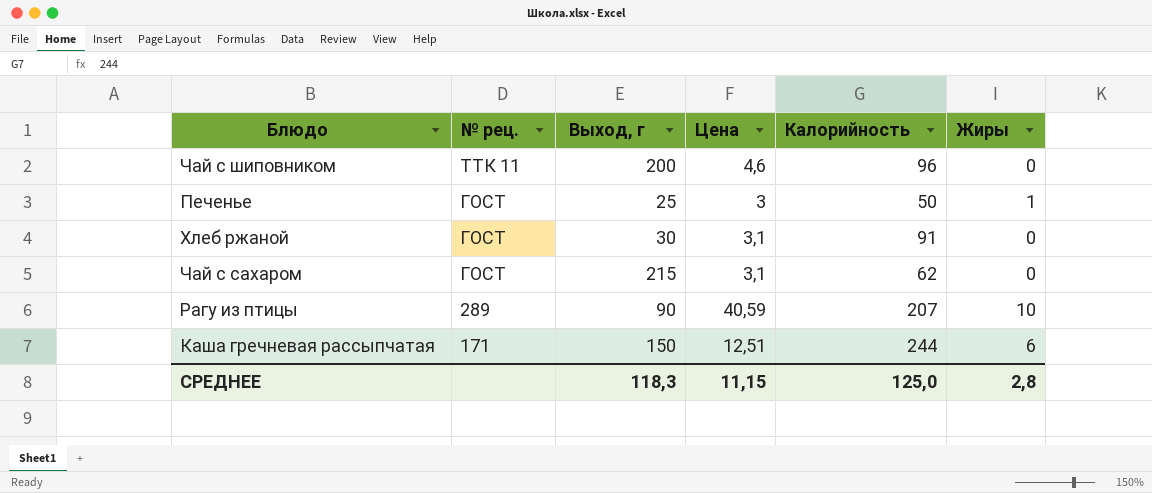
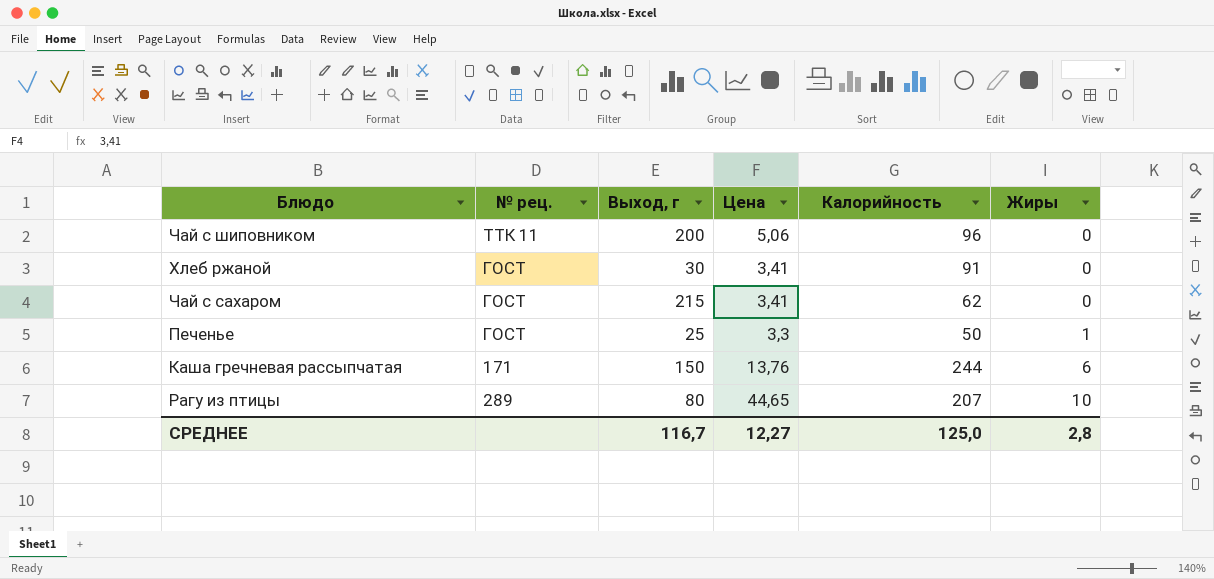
row order: № рец. descending -> Жиры ascending
Чай с шиповником | Цена: 4,6 -> 5,06
Хлеб ржаной | Цена: 3,1 -> 3,41
Чай с сахаром | Цена: 3,1 -> 3,41
Печенье | Цена: 3 -> 3,3
Каша гречневая рассыпчатая | Цена: 12,51 -> 13,76
Рагу из птицы | Выход, г: 90 -> 80
Рагу из птицы | Цена: 40,59 -> 44,65
СРЕДНЕЕ | Выход, г: 118,3 -> 116,7
СРЕДНЕЕ | Цена: 11,15 -> 12,27

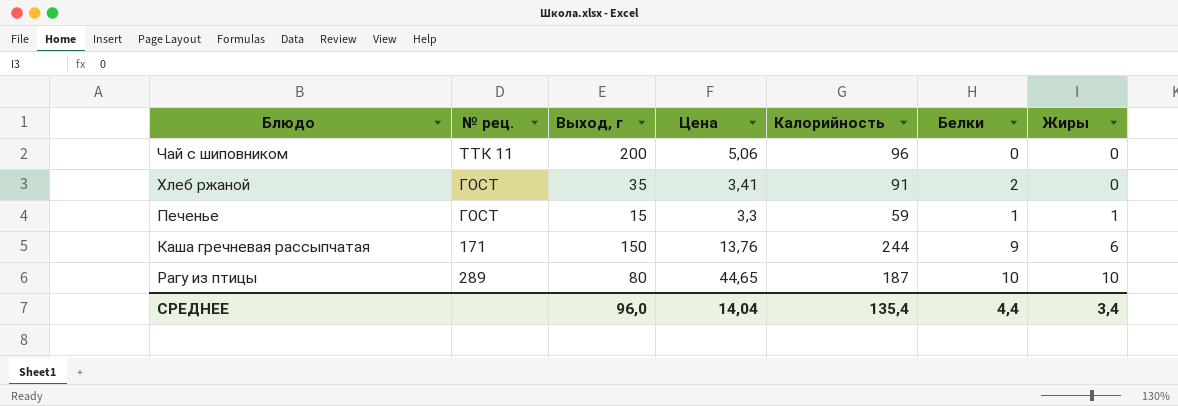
column Белки | position: none -> 6
row Чай с сахаром: ГОСТ | 215 | 3,41 | 62 | 0 -> none
Хлеб ржаной | Выход, г: 30 -> 35
Печенье | Выход, г: 25 -> 15
Печенье | Калорийность: 50 -> 59
Рагу из птицы | Калорийность: 207 -> 187
СРЕДНЕЕ | Выход, г: 116,7 -> 96,0
СРЕДНЕЕ | Цена: 12,27 -> 14,04
СРЕДНЕЕ | Калорийность: 125,0 -> 135,4
СРЕДНЕЕ | Жиры: 2,8 -> 3,4

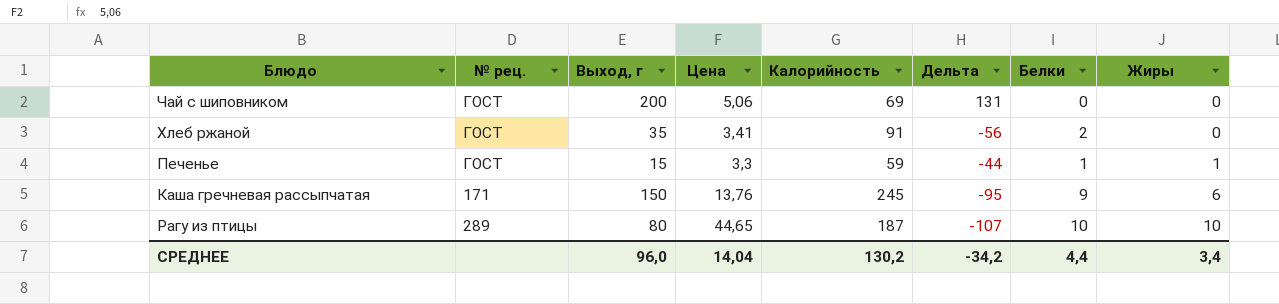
column Дельта | formula: none -> [Выход, г] - [Калорийность]
Чай с шиповником | № рец.: ТТК 11 -> ГОСТ
Чай с шиповником | Калорийность: 96 -> 69
Каша гречневая рассыпчатая | Калорийность: 244 -> 245
СРЕДНЕЕ | Калорийность: 135,4 -> 130,2

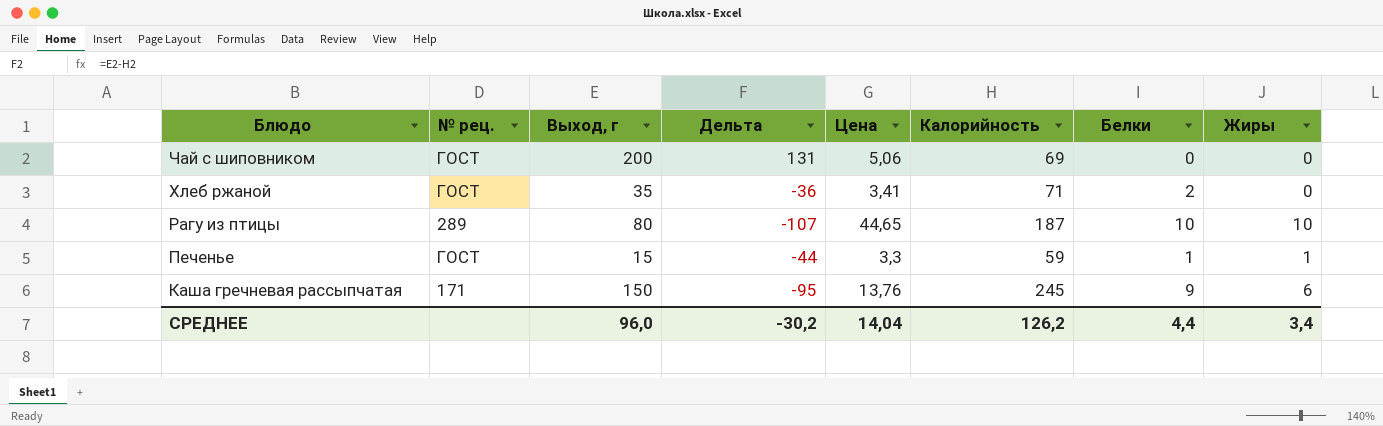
row order: Жиры ascending -> Блюдо descending
column Дельта | position: 6 -> 4
Хлеб ржаной | Дельта: -56 -> -36
Хлеб ржаной | Калорийность: 91 -> 71
СРЕДНЕЕ | Дельта: -34,2 -> -30,2
СРЕДНЕЕ | Калорийность: 130,2 -> 126,2

